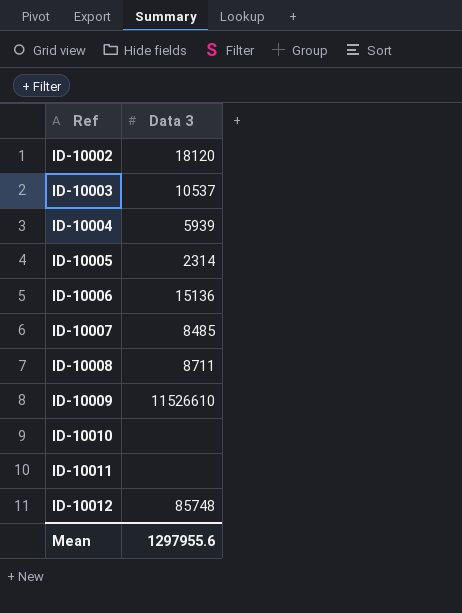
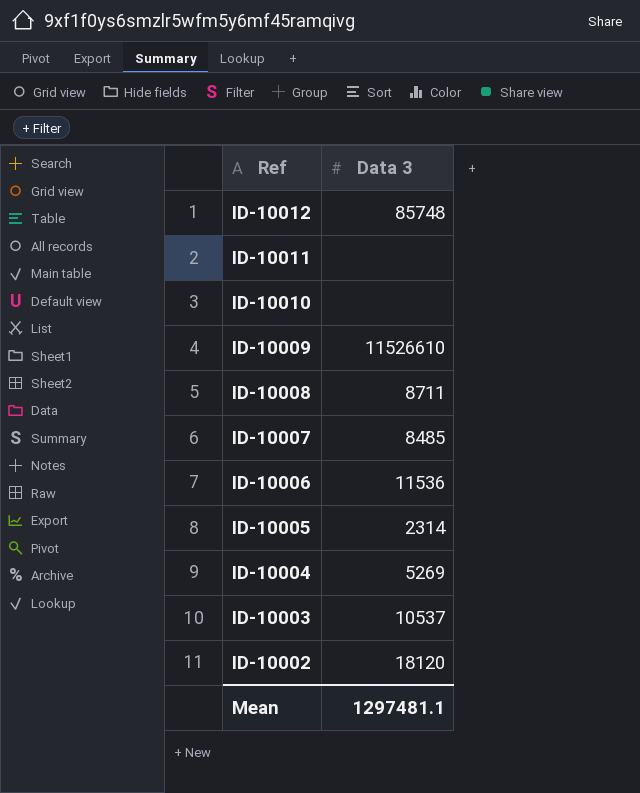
row order: Ref ascending -> Ref descending
ID-10006 | Data 3: 15136 -> 11536
ID-10004 | Data 3: 5939 -> 5269
Mean | Data 3: 1297955.6 -> 1297481.1

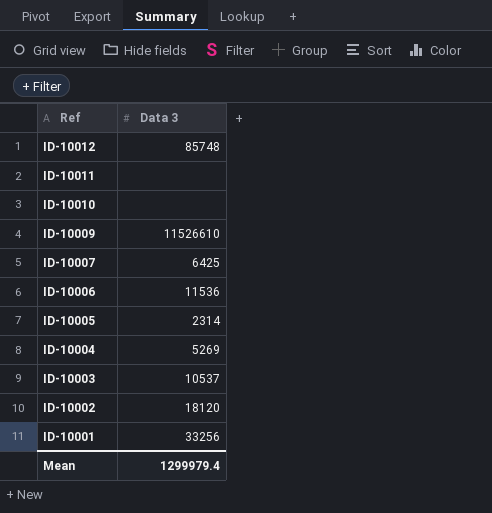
row ID-10008: 8711 -> none
ID-10007 | Data 3: 8485 -> 6425
row ID-10001: none -> 33256
Mean | Data 3: 1297481.1 -> 1299979.4

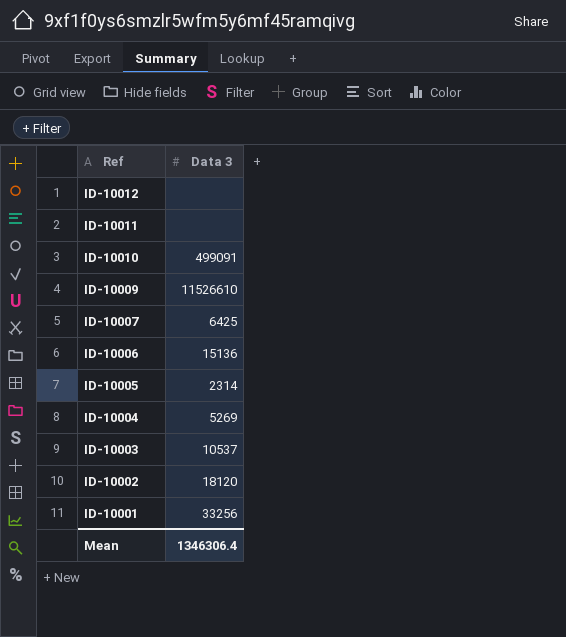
ID-10012 | Data 3: 85748 -> none
ID-10010 | Data 3: none -> 499091
ID-10006 | Data 3: 11536 -> 15136
Mean | Data 3: 1299979.4 -> 1346306.4

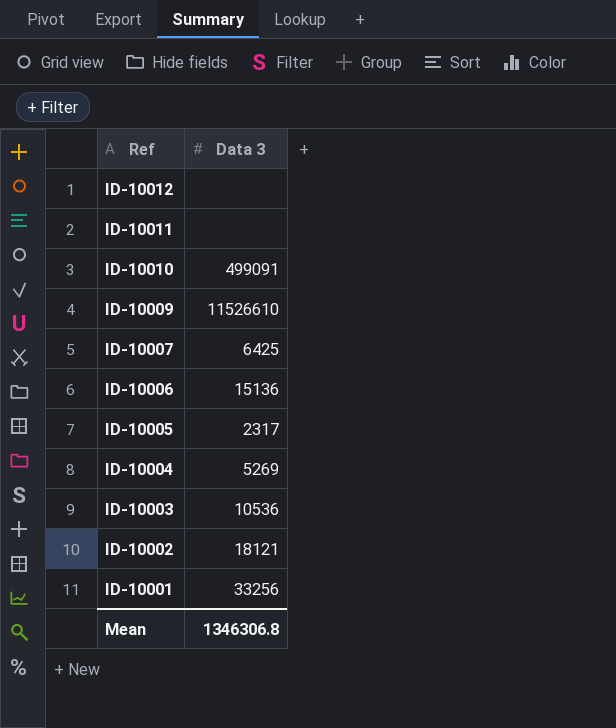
ID-10005 | Data 3: 2314 -> 2317
ID-10003 | Data 3: 10537 -> 10536
ID-10002 | Data 3: 18120 -> 18121
Mean | Data 3: 1346306.4 -> 1346306.8

